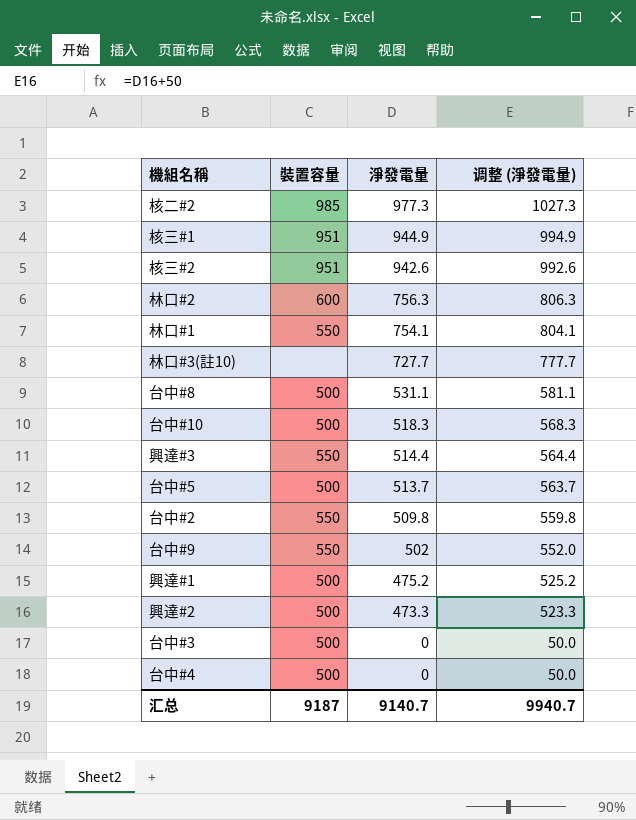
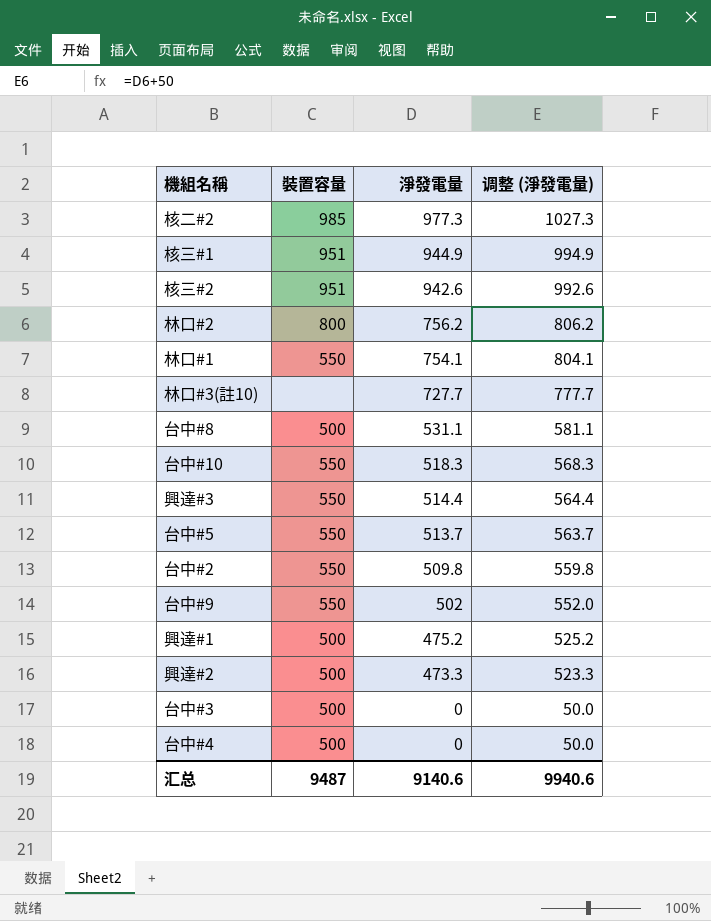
林口#2 | 裝置容量: 600 -> 800
林口#2 | 淨發電量: 756.3 -> 756.2
林口#2 | 调整 (淨發電量): 806.3 -> 806.2
台中#10 | 裝置容量: 500 -> 550
台中#5 | 裝置容量: 500 -> 550
汇总 | 裝置容量: 9187 -> 9487
汇总 | 淨發電量: 9140.7 -> 9140.6
汇总 | 调整 (淨發電量): 9940.7 -> 9940.6

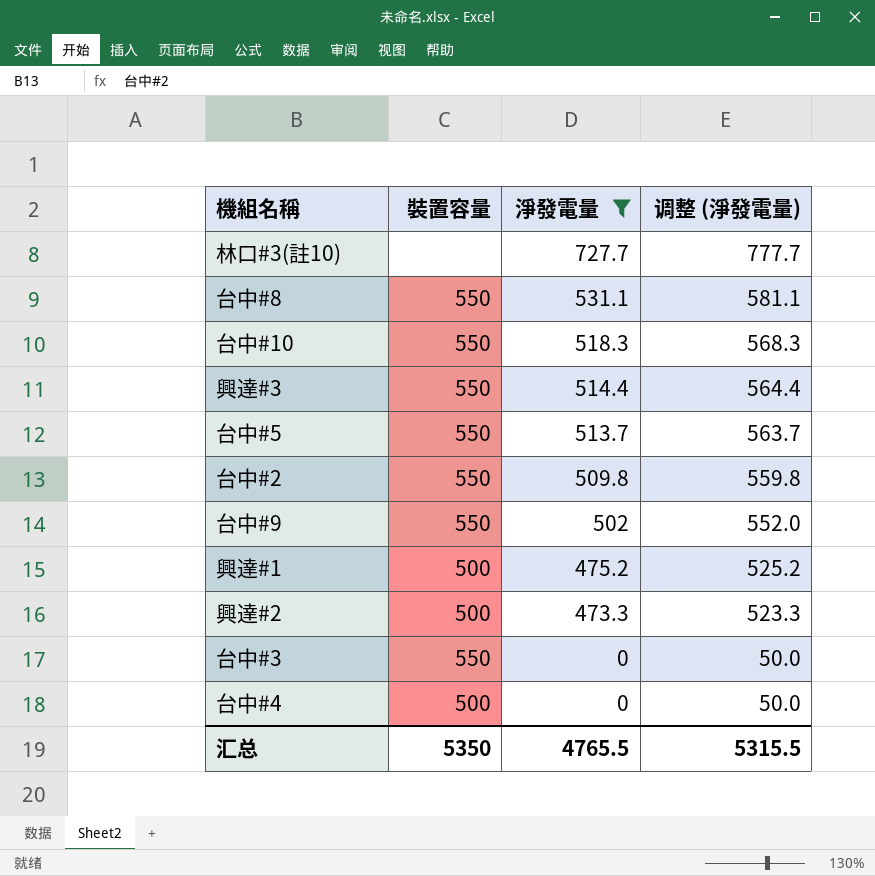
filter: none -> 淨發電量 <= 727.7
台中#8 | 裝置容量: 500 -> 550
台中#3 | 裝置容量: 500 -> 550
汇总 | 裝置容量: 9487 -> 5350
汇总 | 淨發電量: 9140.6 -> 4765.5
汇总 | 调整 (淨發電量): 9940.6 -> 5315.5

